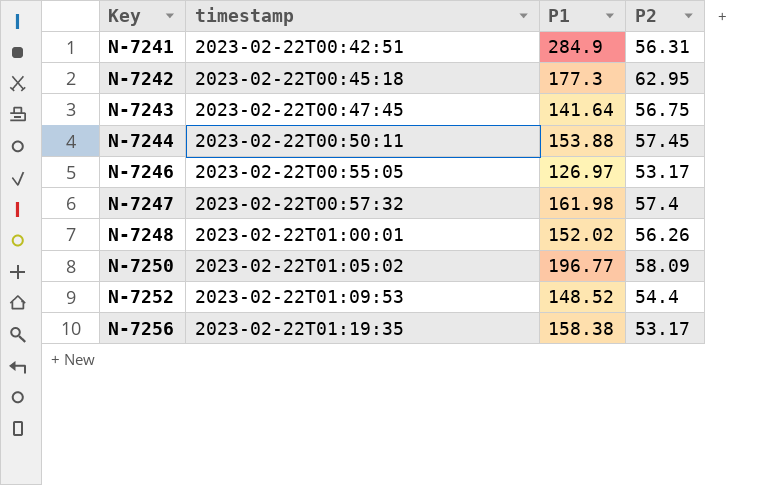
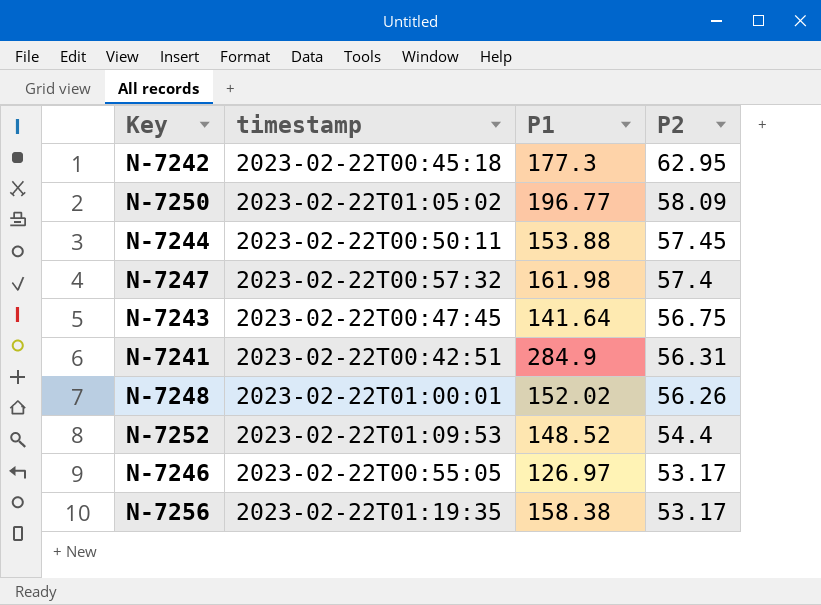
row order: Key ascending -> P2 descending

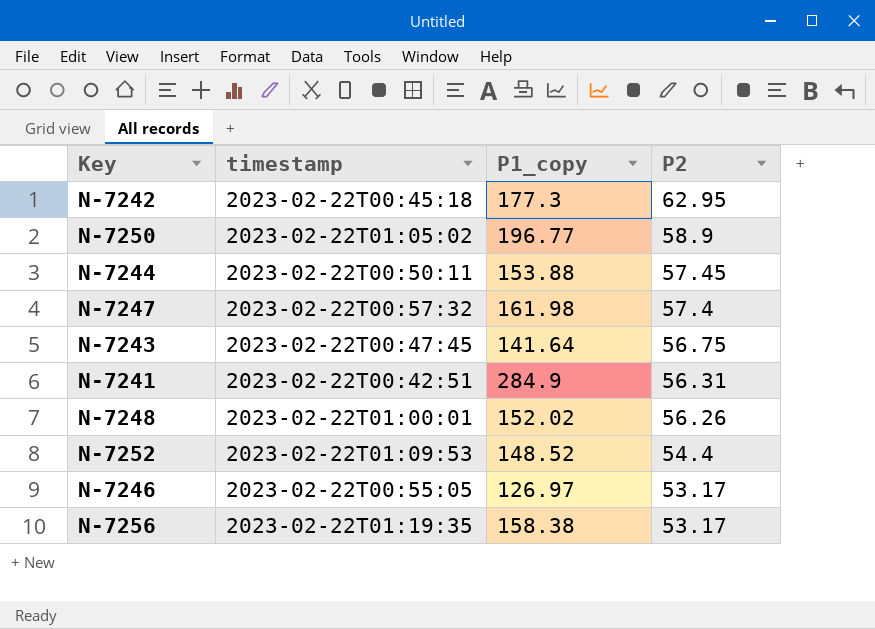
column name: P1 -> P1_copy
N-7250 | P2: 58.09 -> 58.9

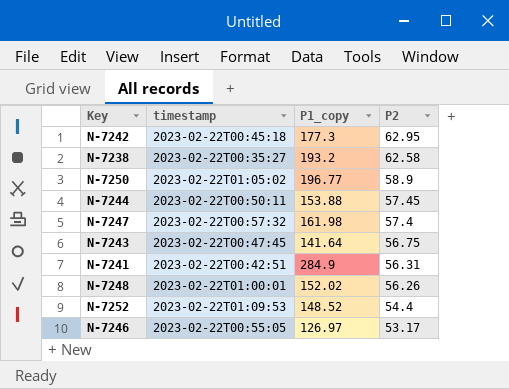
row N-7256: 2023-02-22T01:19:35 | 158.38 | 53.17 -> none
row N-7238: none -> 2023-02-22T00:35:27 | 193.2 | 62.58

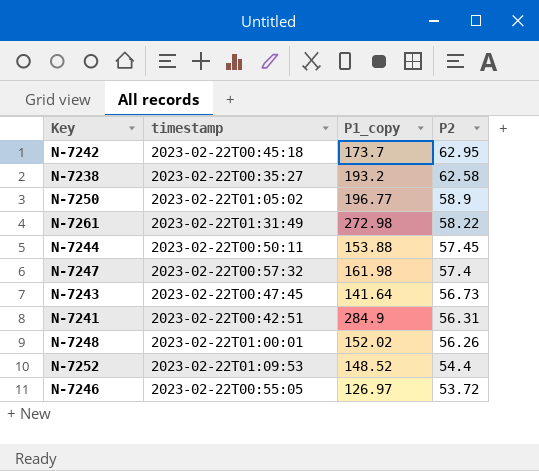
N-7242 | P1_copy: 177.3 -> 173.7
row N-7261: none -> 2023-02-22T01:31:49 | 272.98 | 58.22
N-7243 | P2: 56.75 -> 56.73
N-7246 | P2: 53.17 -> 53.72

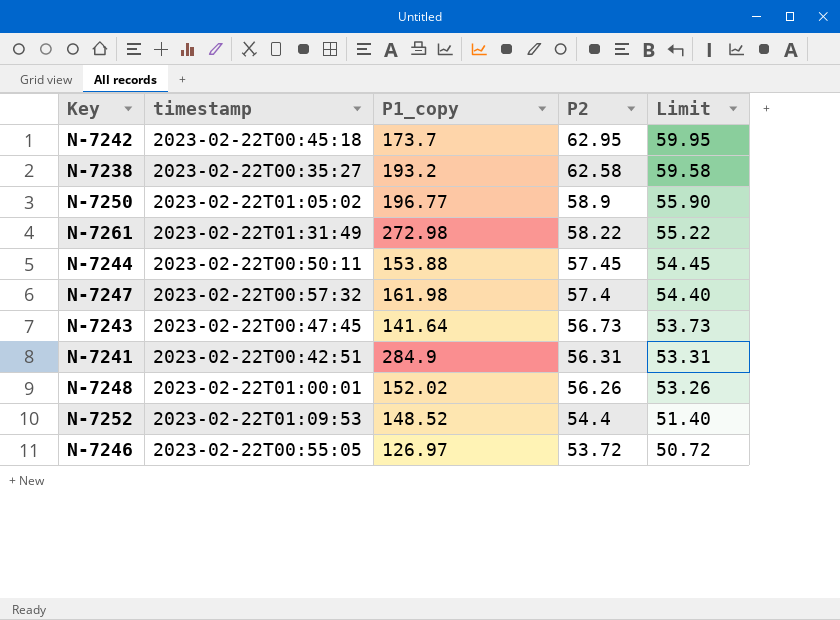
column Limit | formula: none -> [P2] - 3

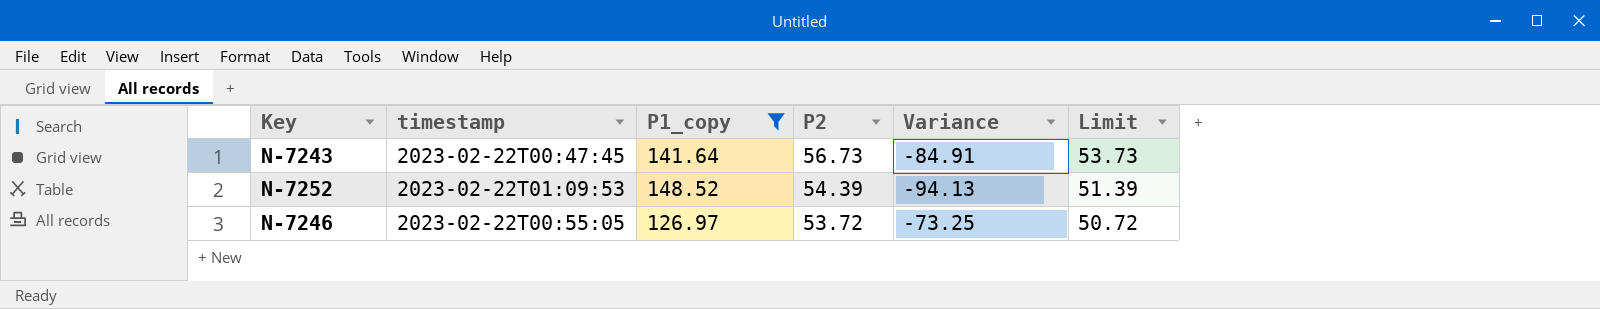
filter: none -> P1_copy <= 148.52
column Variance | formula: none -> [P2] - [P1_copy]
N-7252 | P2: 54.4 -> 54.39
N-7252 | Limit: 51.40 -> 51.39

